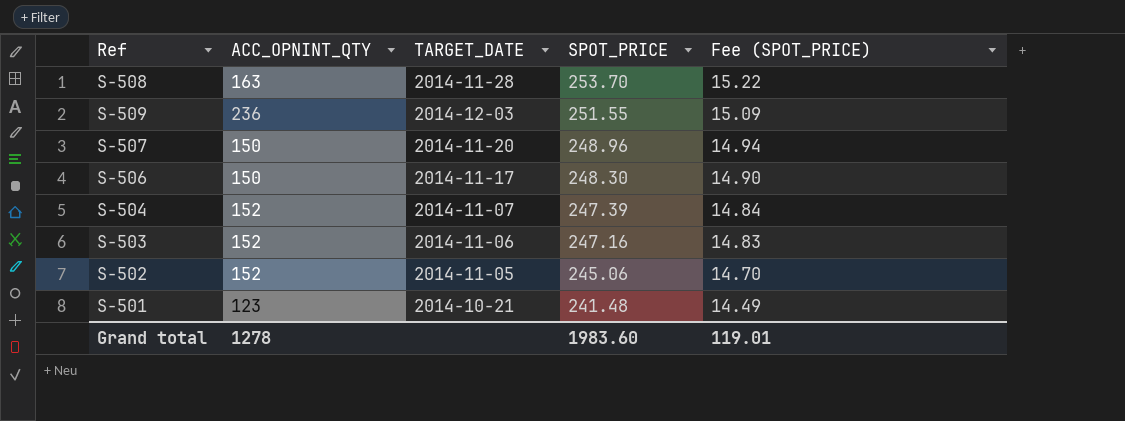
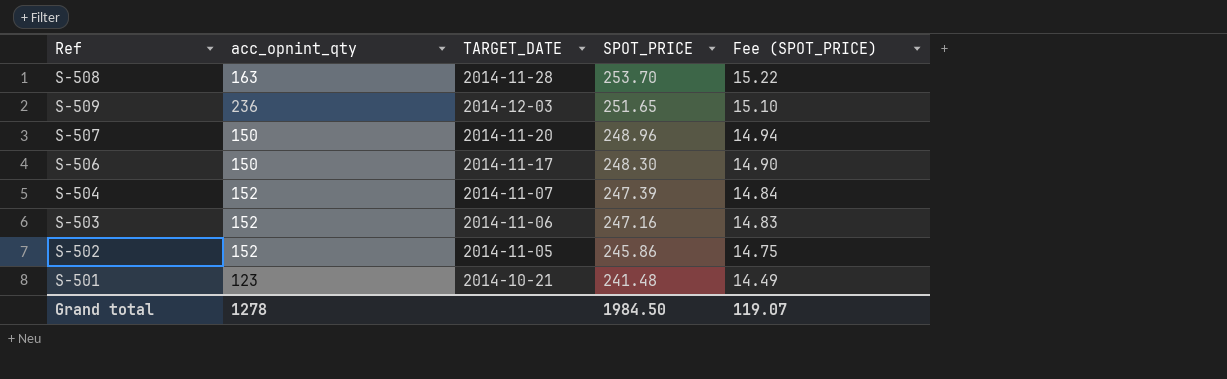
column name: ACC_OPNINT_QTY -> acc_opnint_qty
S-509 | SPOT_PRICE: 251.55 -> 251.65
S-509 | Fee (SPOT_PRICE): 15.09 -> 15.10
S-502 | SPOT_PRICE: 245.06 -> 245.86
S-502 | Fee (SPOT_PRICE): 14.70 -> 14.75
Grand total | SPOT_PRICE: 1983.60 -> 1984.50
Grand total | Fee (SPOT_PRICE): 119.01 -> 119.07

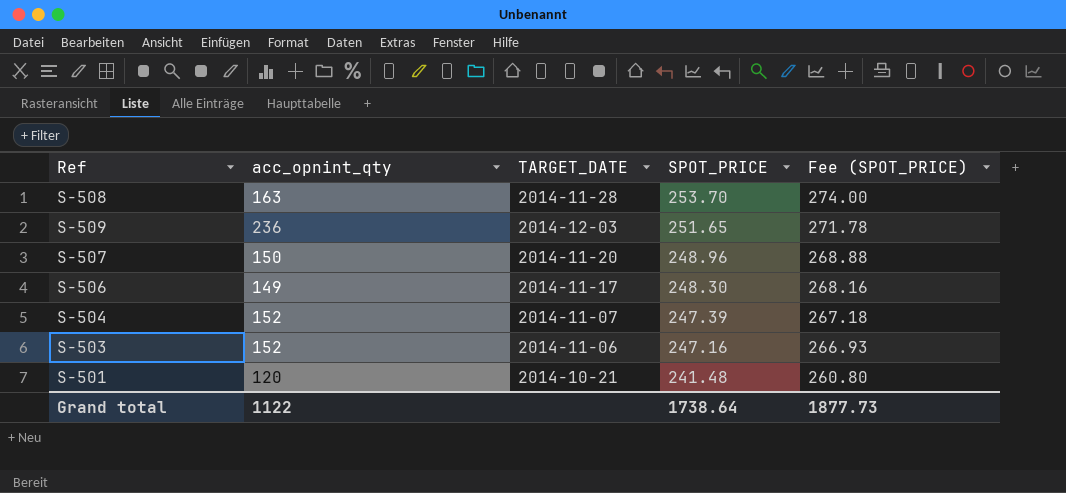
column Fee (SPOT_PRICE) | formula: [SPOT_PRICE] * 0.06 -> [SPOT_PRICE] * 1.08
row S-502: 152 | 2014-11-05 | 245.86 | 14.75 -> none
S-506 | acc_opnint_qty: 150 -> 149
S-501 | acc_opnint_qty: 123 -> 120
Grand total | acc_opnint_qty: 1278 -> 1122
Grand total | SPOT_PRICE: 1984.50 -> 1738.64
Grand total | Fee (SPOT_PRICE): 119.07 -> 1877.73

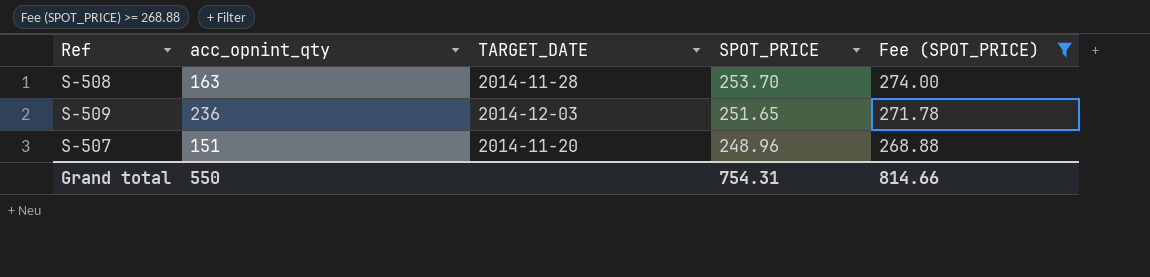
filter: none -> Fee (SPOT_PRICE) >= 268.88
S-507 | acc_opnint_qty: 150 -> 151
Grand total | acc_opnint_qty: 1122 -> 550
Grand total | SPOT_PRICE: 1738.64 -> 754.31
Grand total | Fee (SPOT_PRICE): 1877.73 -> 814.66

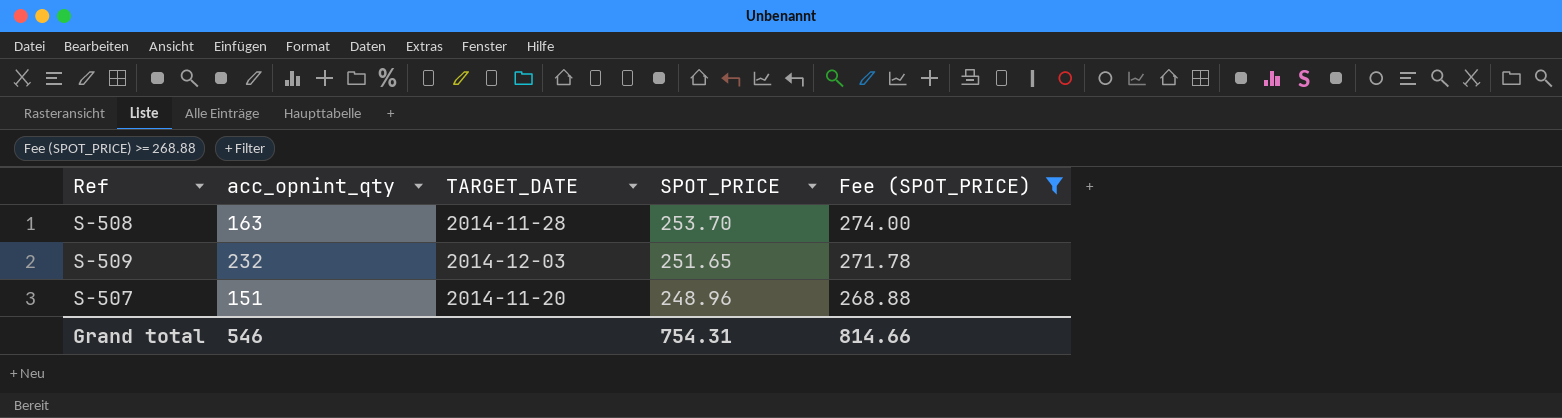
S-509 | acc_opnint_qty: 236 -> 232
Grand total | acc_opnint_qty: 550 -> 546

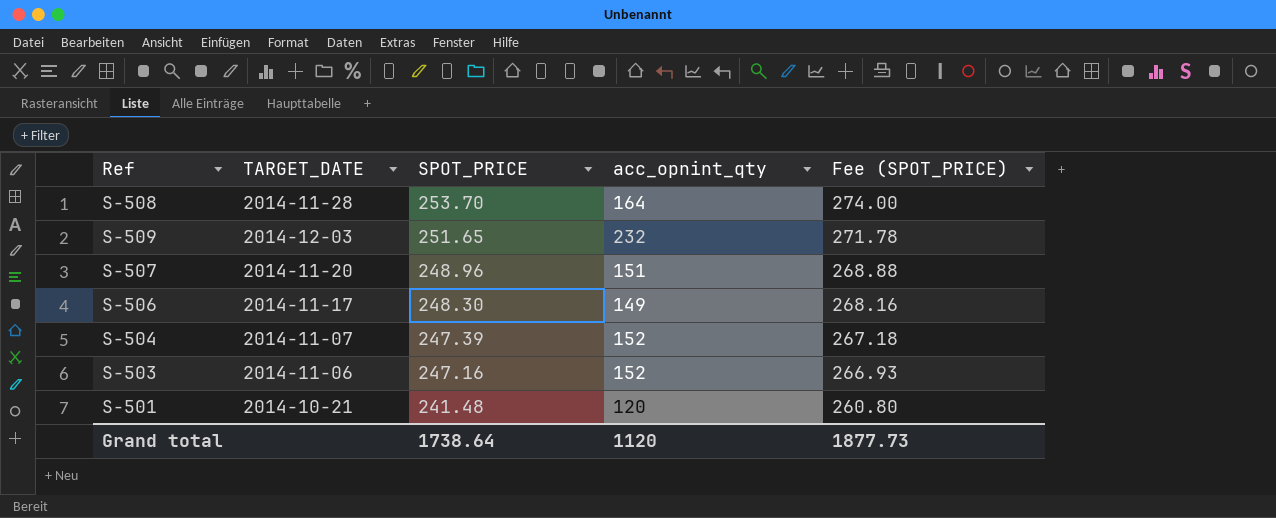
filter: Fee (SPOT_PRICE) >= 268.88 -> none
column acc_opnint_qty | position: 2 -> 4
S-508 | acc_opnint_qty: 163 -> 164
Grand total | SPOT_PRICE: 754.31 -> 1738.64
Grand total | acc_opnint_qty: 546 -> 1120
Grand total | Fee (SPOT_PRICE): 814.66 -> 1877.73

